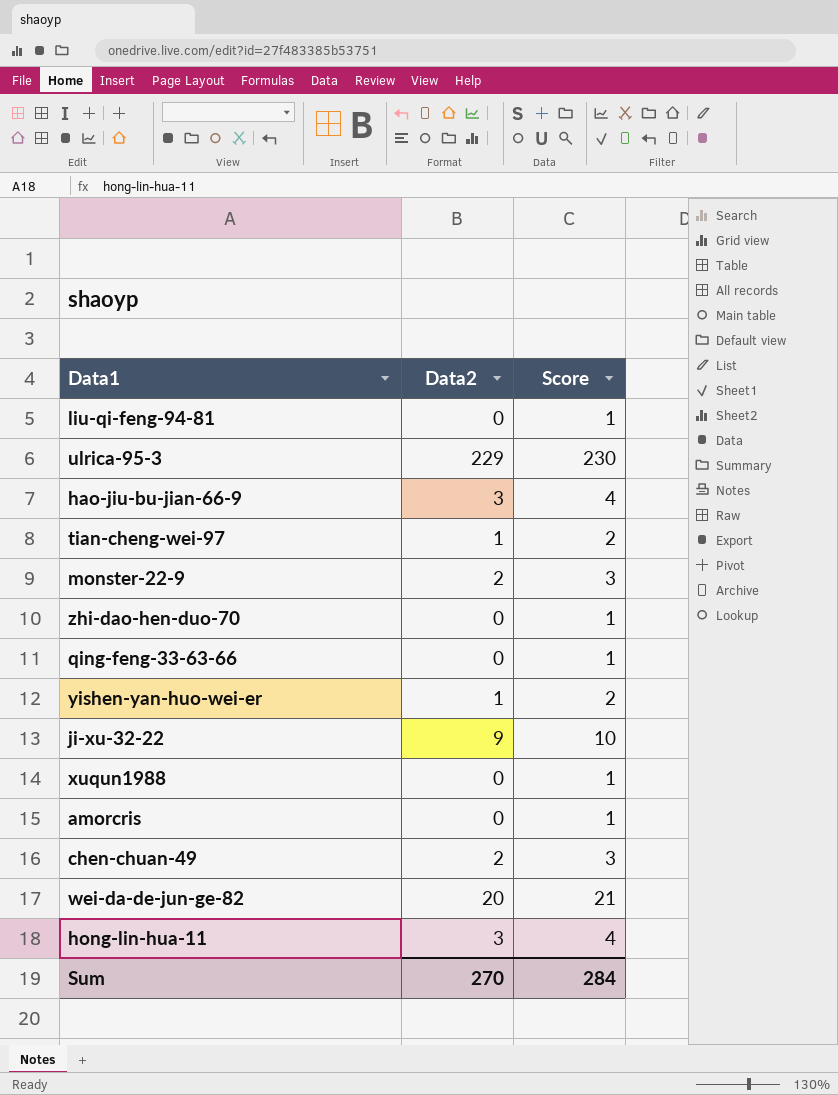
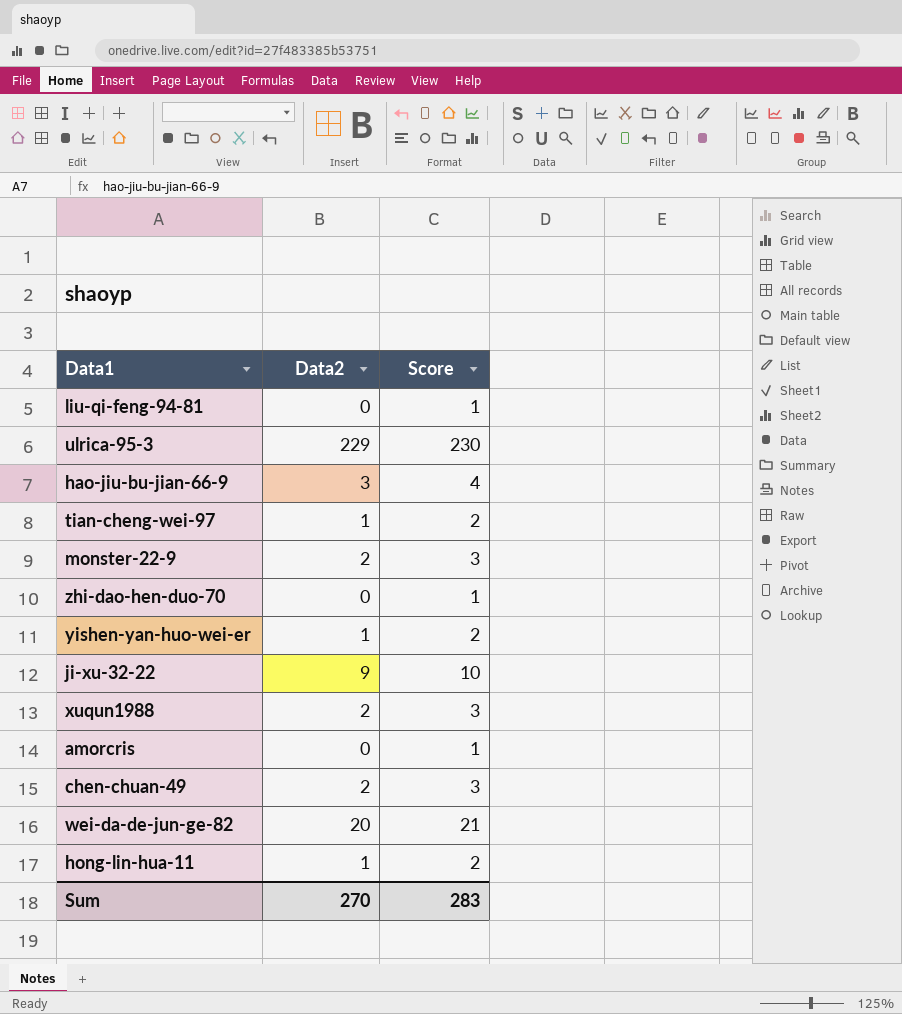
row qing-feng-33-63-66: 0 | 1 -> none
xuqun1988 | Data2: 0 -> 2
xuqun1988 | Score: 1 -> 3
hong-lin-hua-11 | Data2: 3 -> 1
hong-lin-hua-11 | Score: 4 -> 2
Sum | Score: 284 -> 283

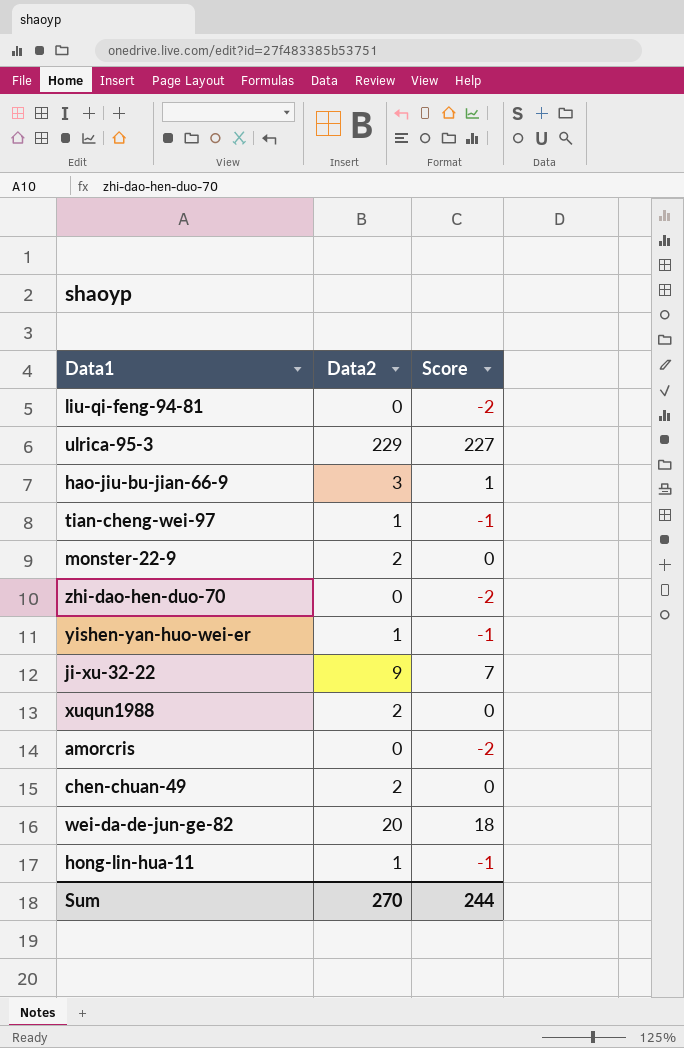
column Score | formula: [Data2] + 1 -> [Data2] - 2
Sum | Score: 283 -> 244

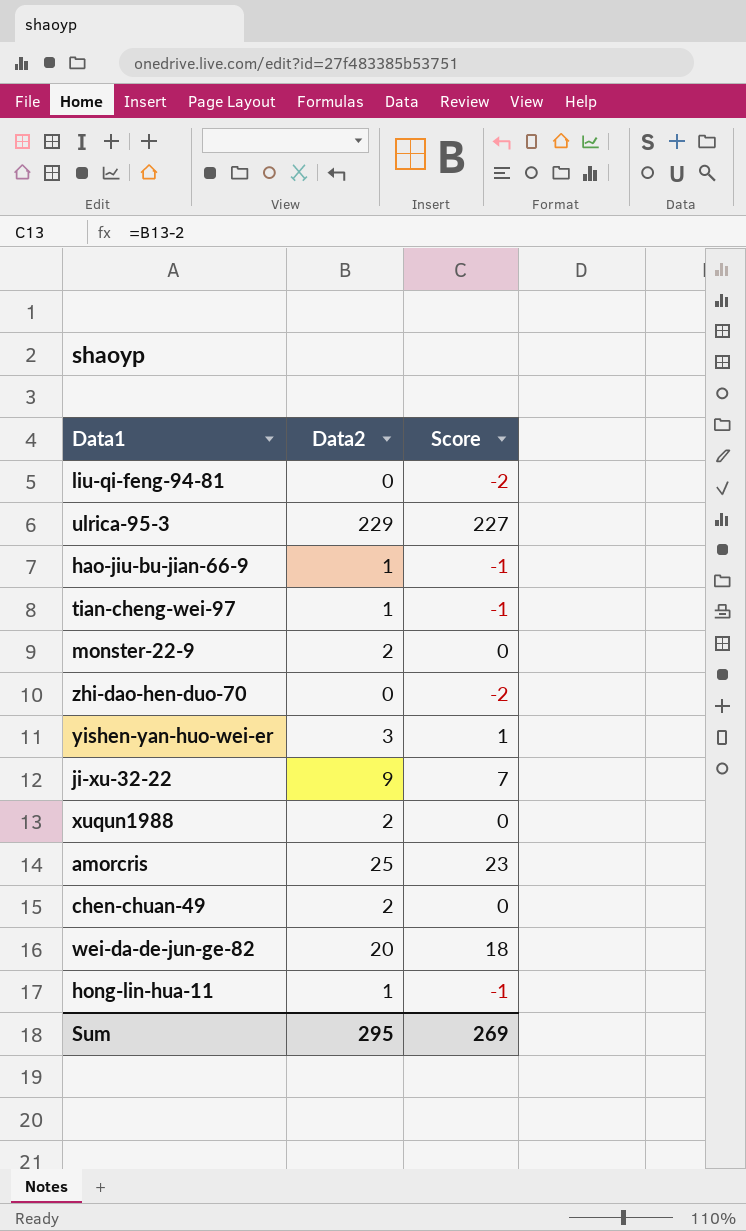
hao-jiu-bu-jian-66-9 | Data2: 3 -> 1
hao-jiu-bu-jian-66-9 | Score: 1 -> -1
yishen-yan-huo-wei-er | Data2: 1 -> 3
yishen-yan-huo-wei-er | Score: -1 -> 1
amorcris | Data2: 0 -> 25
amorcris | Score: -2 -> 23
Sum | Data2: 270 -> 295
Sum | Score: 244 -> 269

